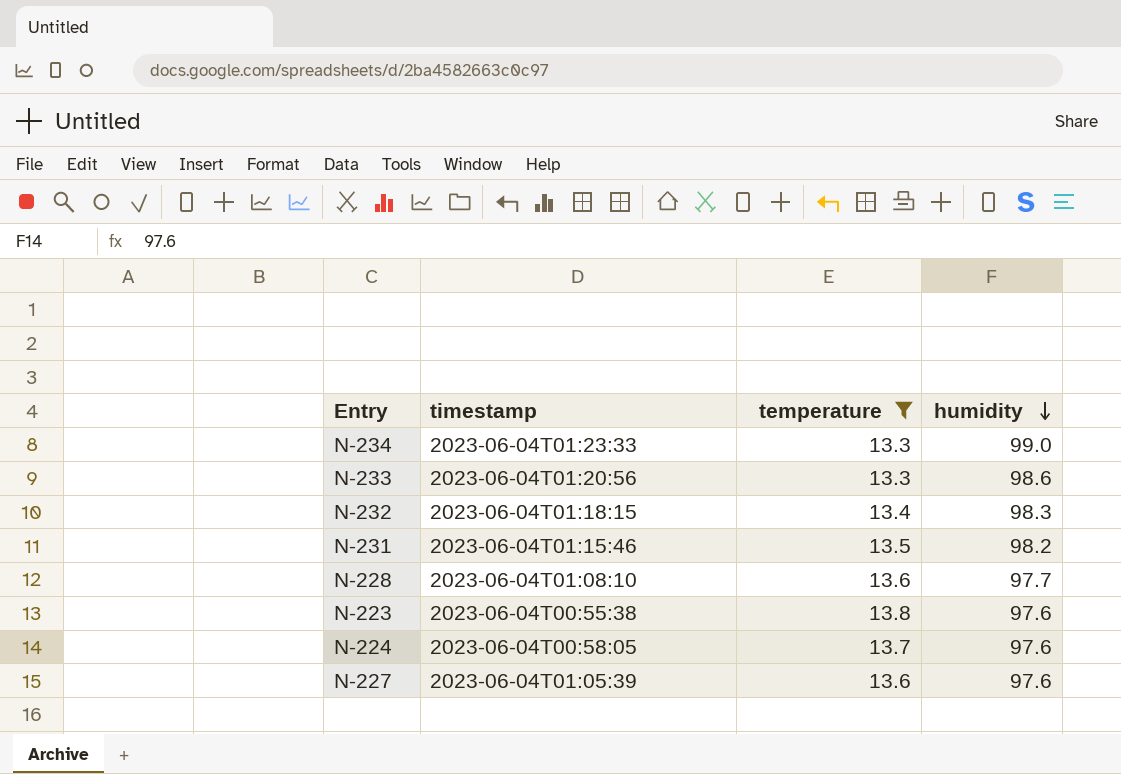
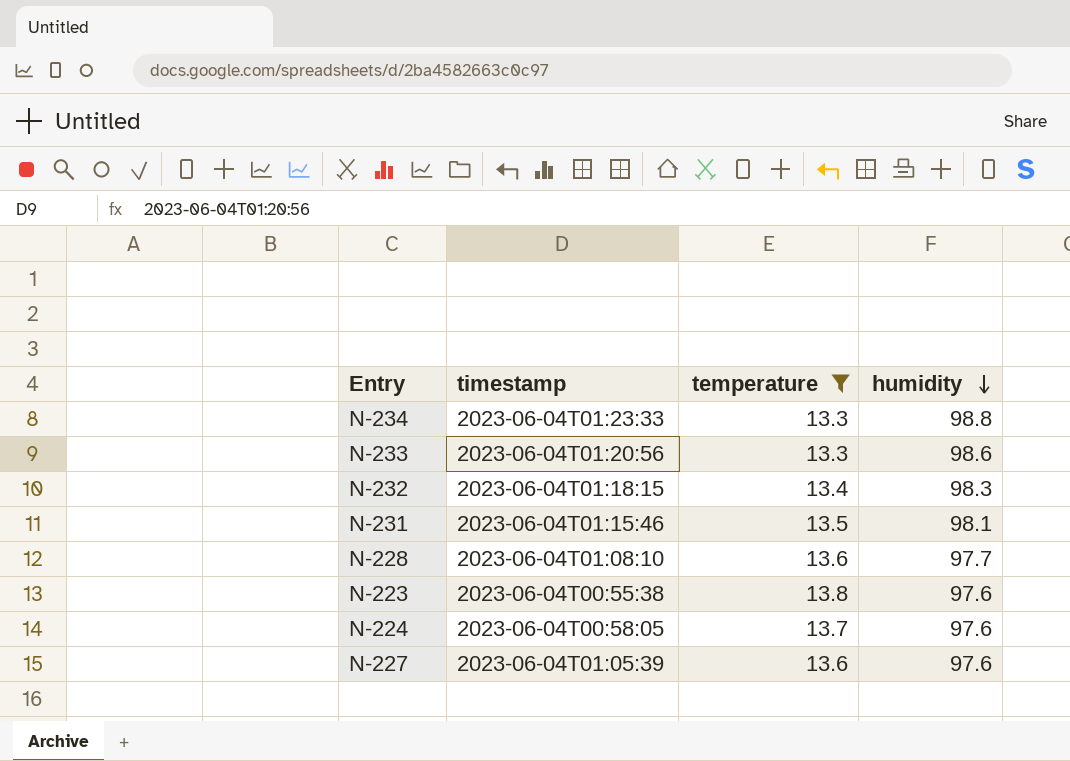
N-234 | humidity: 99.0 -> 98.8
N-231 | humidity: 98.2 -> 98.1

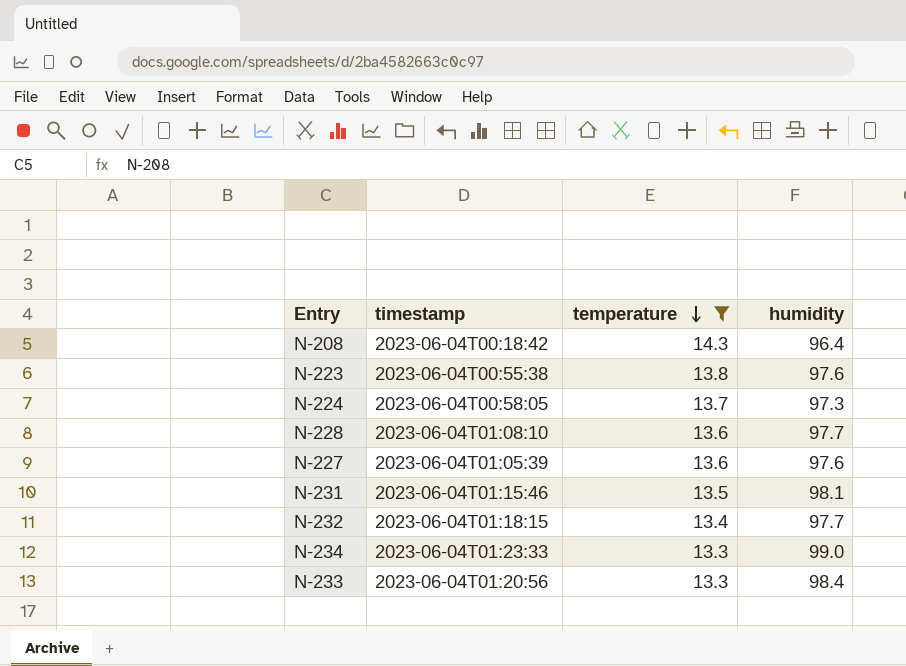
row order: humidity descending -> temperature descending
row N-208: none -> 2023-06-04T00:18:42 | 14.3 | 96.4
N-224 | humidity: 97.6 -> 97.3
N-232 | humidity: 98.3 -> 97.7
N-234 | humidity: 98.8 -> 99.0
N-233 | humidity: 98.6 -> 98.4

